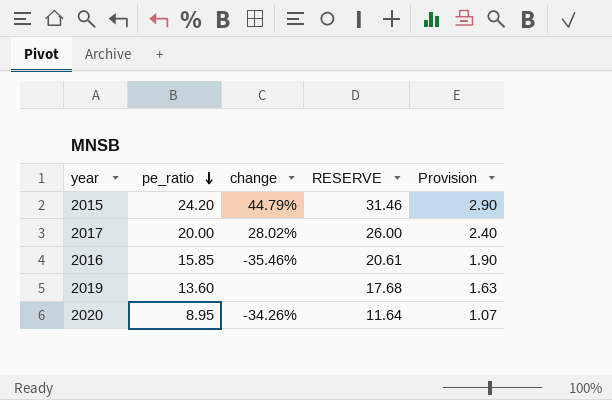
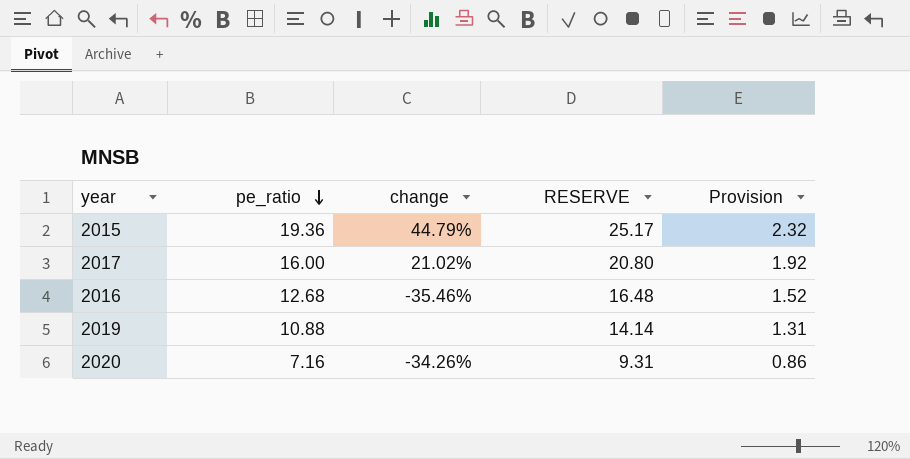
2015 | pe_ratio: 24.20 -> 19.36
2015 | RESERVE: 31.46 -> 25.17
2015 | Provision: 2.90 -> 2.32
2017 | pe_ratio: 20.00 -> 16.00
2017 | change: 28.02% -> 21.02%
2017 | RESERVE: 26.00 -> 20.80
2017 | Provision: 2.40 -> 1.92
2016 | pe_ratio: 15.85 -> 12.68
2016 | RESERVE: 20.61 -> 16.48
2016 | Provision: 1.90 -> 1.52
2019 | pe_ratio: 13.60 -> 10.88
2019 | RESERVE: 17.68 -> 14.14
2019 | Provision: 1.63 -> 1.31
2020 | pe_ratio: 8.95 -> 7.16
2020 | RESERVE: 11.64 -> 9.31
2020 | Provision: 1.07 -> 0.86

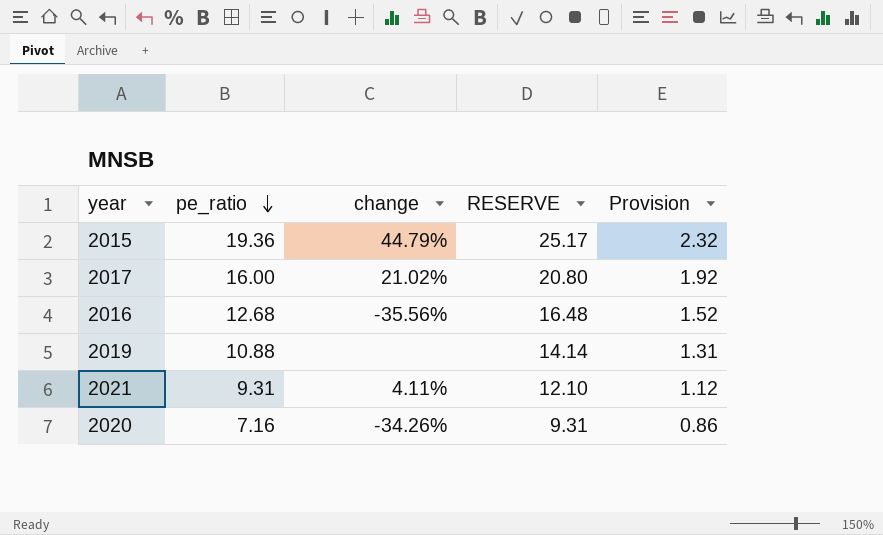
2016 | change: -35.46% -> -35.56%
row 2021: none -> 9.31 | 4.11% | 12.10 | 1.12

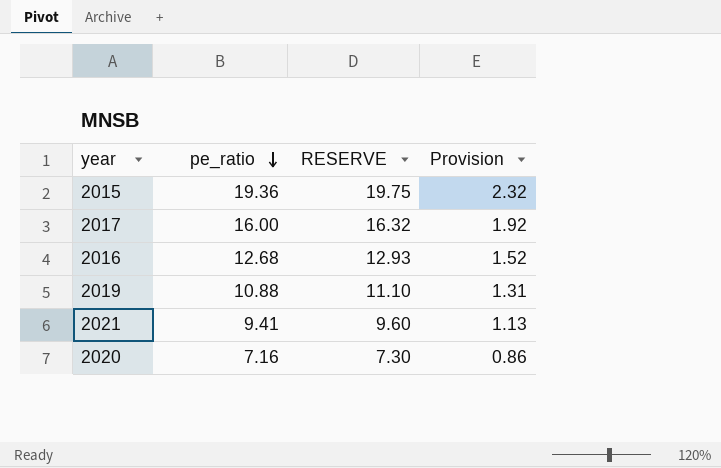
column change | position: 3 -> none
column RESERVE | formula: [pe_ratio] * 1.3 -> [pe_ratio] * 1.02
2021 | pe_ratio: 9.31 -> 9.41
2021 | Provision: 1.12 -> 1.13

